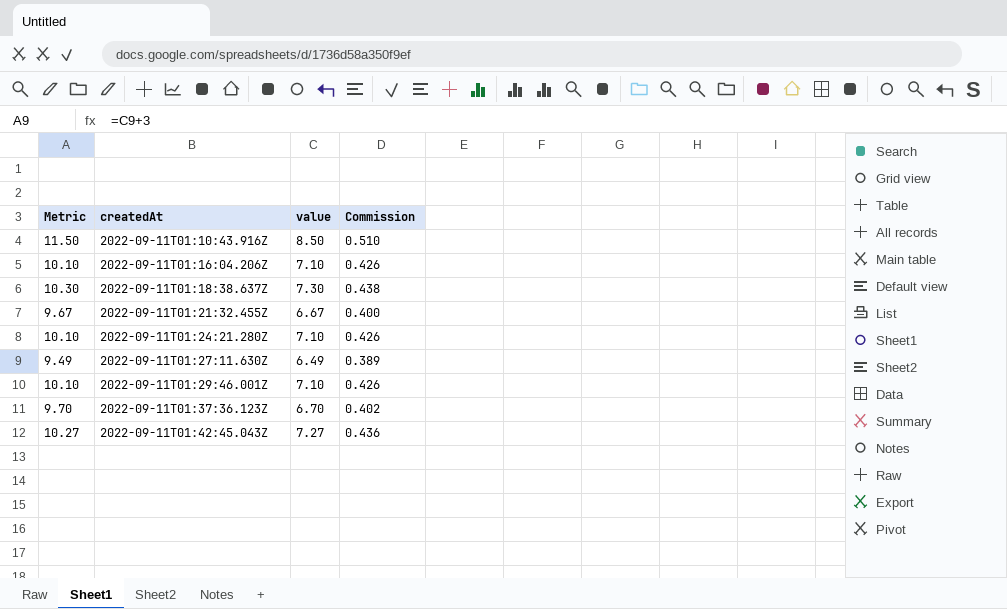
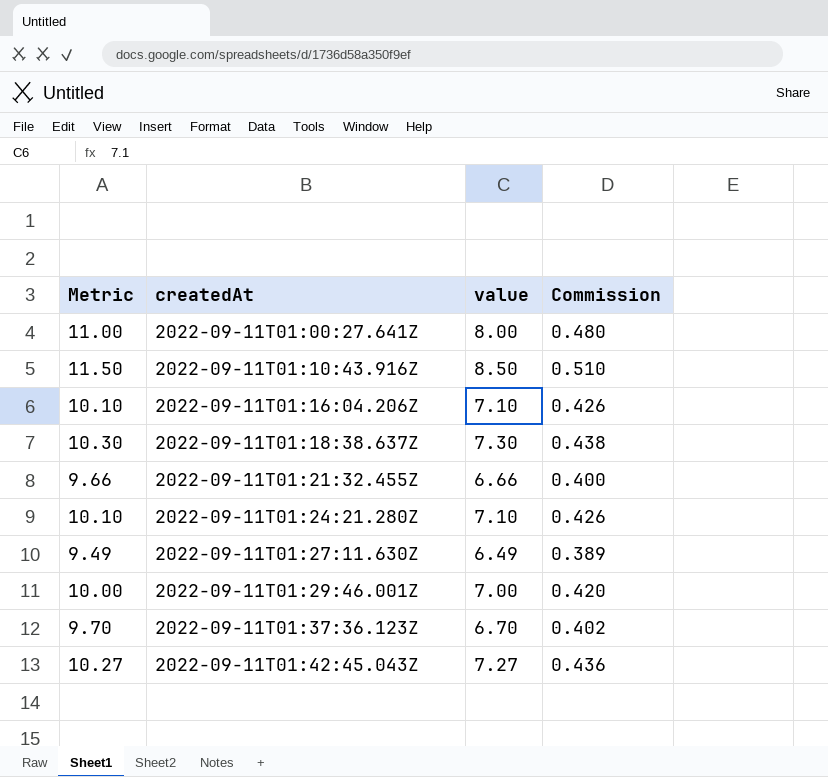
row 2022-09-11T01:00:27.641Z: none -> 11.00 | 8.00 | 0.480
2022-09-11T01:21:32.455Z | Metric: 9.67 -> 9.66
2022-09-11T01:21:32.455Z | value: 6.67 -> 6.66
2022-09-11T01:29:46.001Z | Metric: 10.10 -> 10.00
2022-09-11T01:29:46.001Z | value: 7.10 -> 7.00
2022-09-11T01:29:46.001Z | Commission: 0.426 -> 0.420

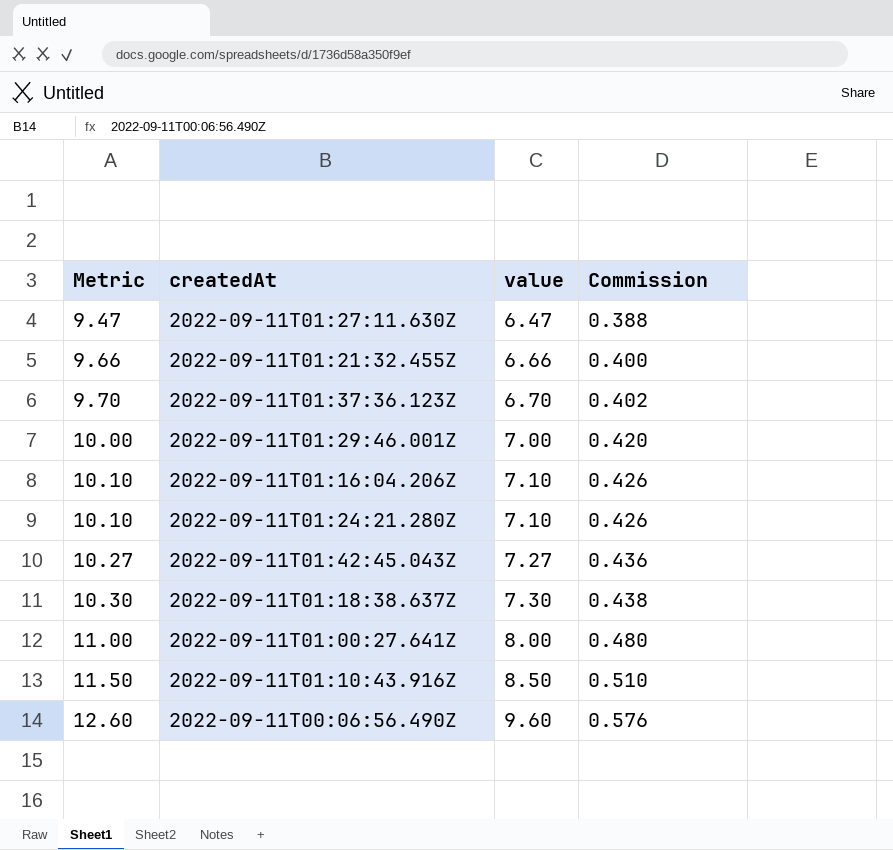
row order: createdAt ascending -> Metric ascending
2022-09-11T01:27:11.630Z | Metric: 9.49 -> 9.47
2022-09-11T01:27:11.630Z | value: 6.49 -> 6.47
2022-09-11T01:27:11.630Z | Commission: 0.389 -> 0.388
row 2022-09-11T00:06:56.490Z: none -> 12.60 | 9.60 | 0.576

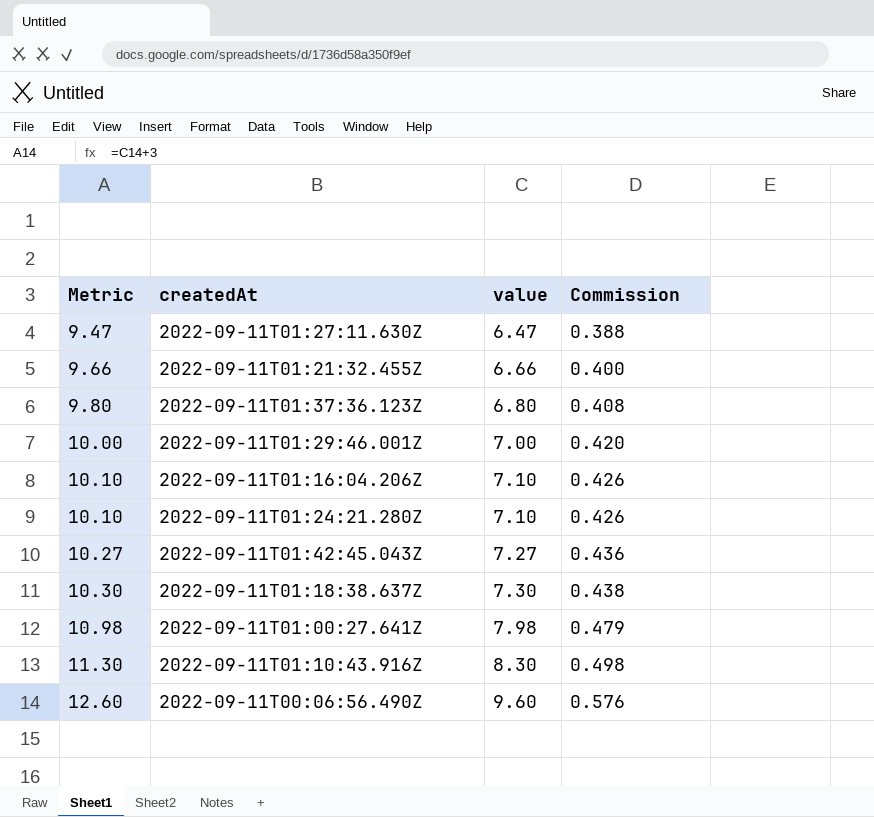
2022-09-11T01:37:36.123Z | Metric: 9.70 -> 9.80
2022-09-11T01:37:36.123Z | value: 6.70 -> 6.80
2022-09-11T01:37:36.123Z | Commission: 0.402 -> 0.408
2022-09-11T01:00:27.641Z | Metric: 11.00 -> 10.98
2022-09-11T01:00:27.641Z | value: 8.00 -> 7.98
2022-09-11T01:00:27.641Z | Commission: 0.480 -> 0.479
2022-09-11T01:10:43.916Z | Metric: 11.50 -> 11.30
2022-09-11T01:10:43.916Z | value: 8.50 -> 8.30
2022-09-11T01:10:43.916Z | Commission: 0.510 -> 0.498

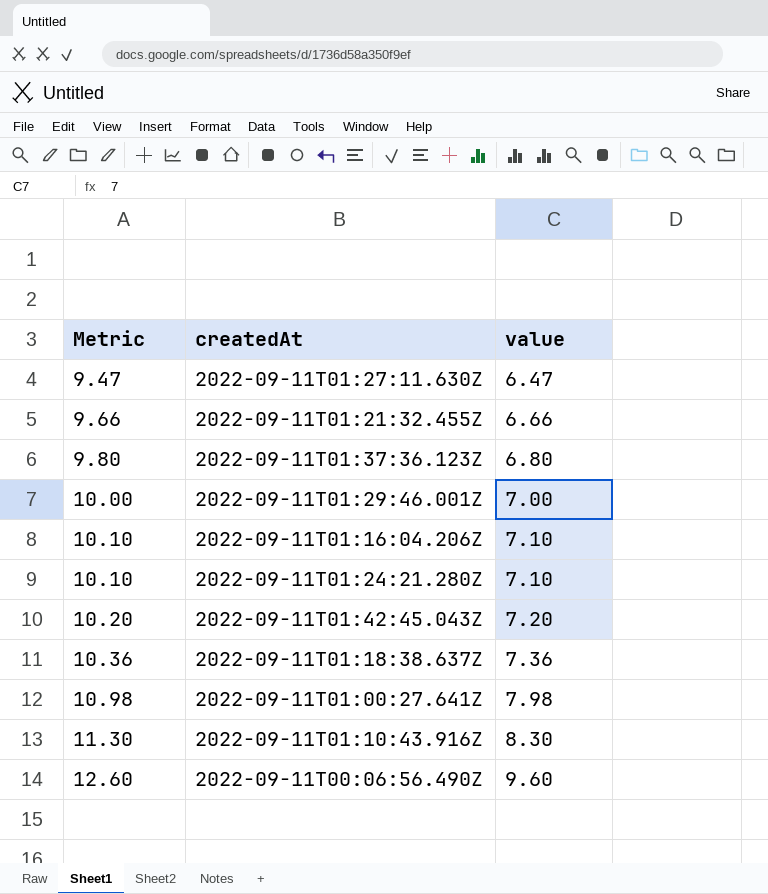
column Commission | formula: [value] * 0.06 -> none
2022-09-11T01:42:45.043Z | Metric: 10.27 -> 10.20
2022-09-11T01:42:45.043Z | value: 7.27 -> 7.20
2022-09-11T01:18:38.637Z | Metric: 10.30 -> 10.36
2022-09-11T01:18:38.637Z | value: 7.30 -> 7.36

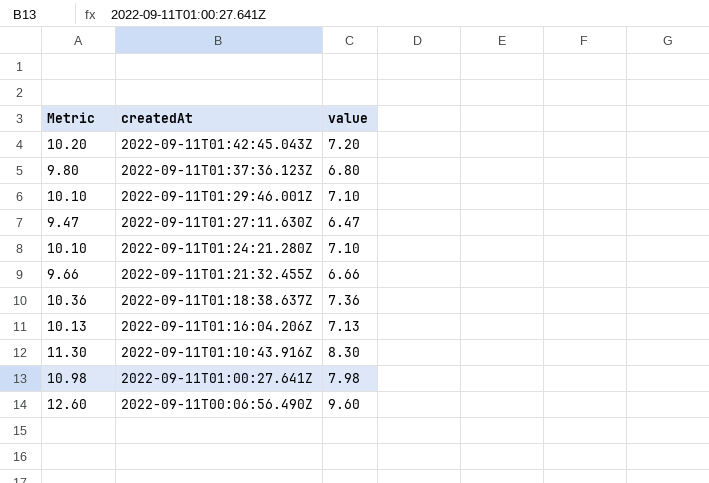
row order: Metric ascending -> createdAt descending
2022-09-11T01:29:46.001Z | Metric: 10.00 -> 10.10
2022-09-11T01:29:46.001Z | value: 7.00 -> 7.10
2022-09-11T01:16:04.206Z | Metric: 10.10 -> 10.13
2022-09-11T01:16:04.206Z | value: 7.10 -> 7.13

